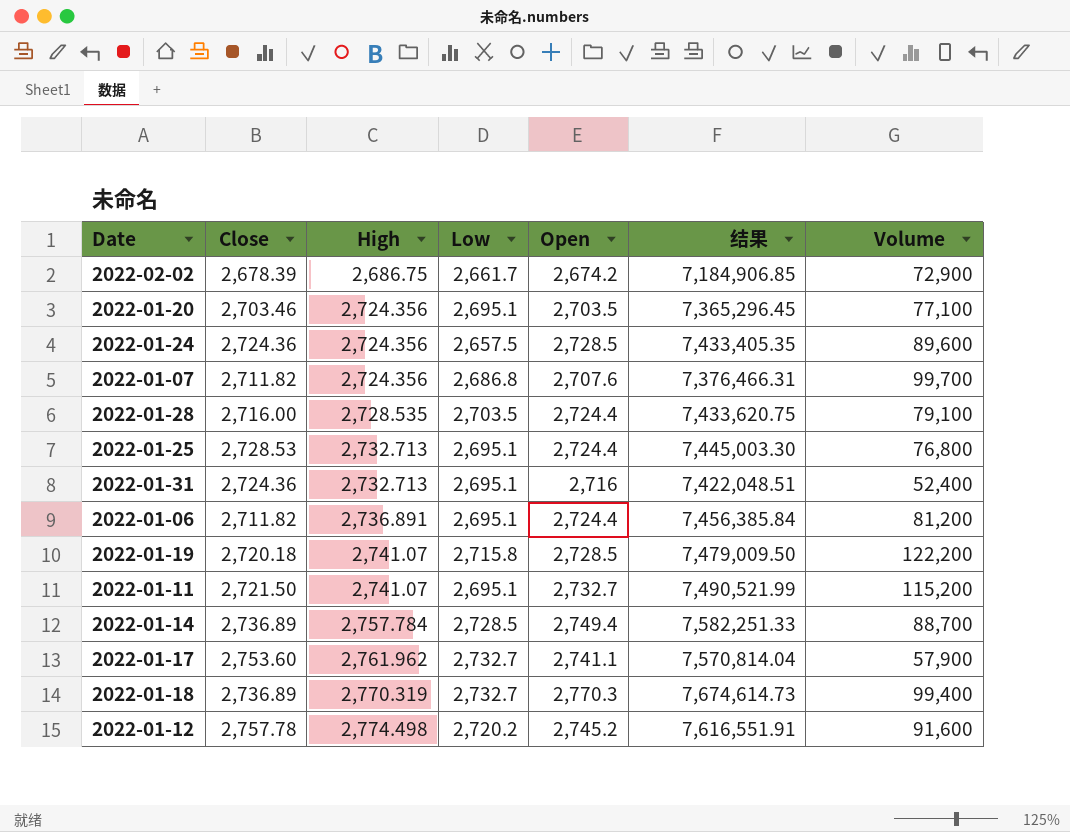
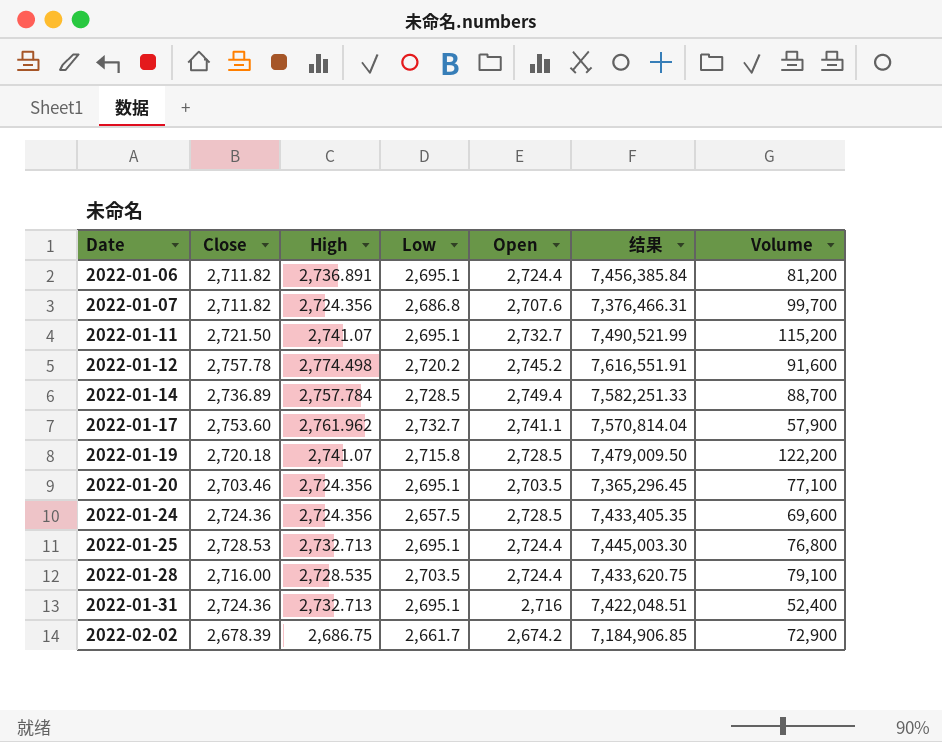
row order: High ascending -> Date ascending
row 2022-01-18: 2,736.89 | 2,770.319 | 2,732.7 | 2,770.3 | 7,674,614.73 | 99,400 -> none
2022-01-24 | Volume: 89,600 -> 69,600

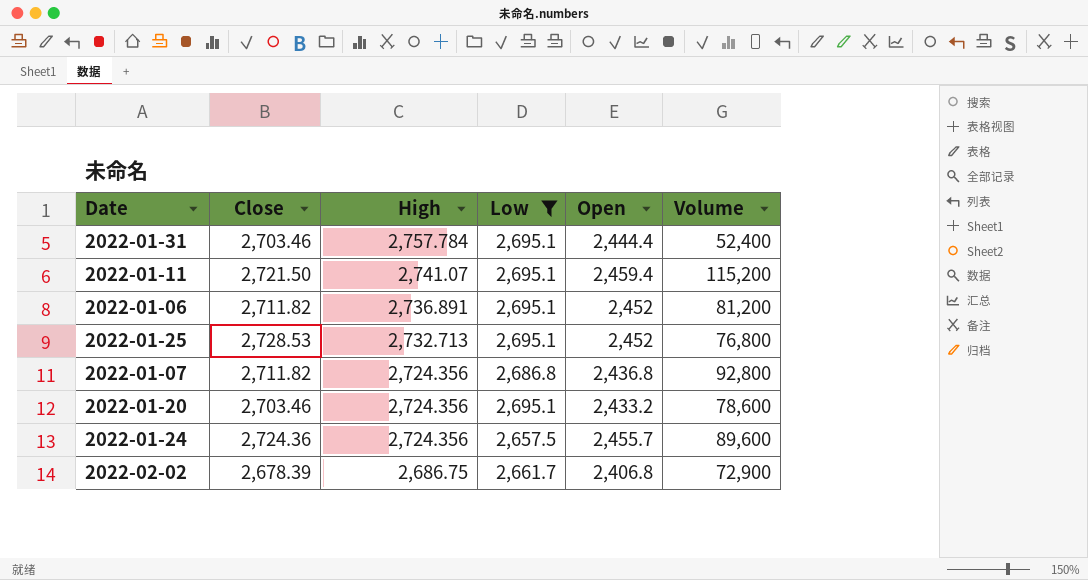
filter: none -> Low <= 2,695.1
row order: Date ascending -> High descending
column 结果 | formula: [High] * [Open] -> none
2022-01-31 | Close: 2,724.36 -> 2,703.46
2022-01-31 | High: 2,732.713 -> 2,757.784
2022-01-31 | Open: 2,716 -> 2,444.4
2022-01-11 | Open: 2,732.7 -> 2,459.4
2022-01-06 | Open: 2,724.4 -> 2,452
2022-01-25 | Open: 2,724.4 -> 2,452
2022-01-07 | Open: 2,707.6 -> 2,436.8
2022-01-07 | Volume: 99,700 -> 92,800
2022-01-20 | Open: 2,703.5 -> 2,433.2
2022-01-20 | Volume: 77,100 -> 78,600
2022-01-24 | Open: 2,728.5 -> 2,455.7
2022-01-24 | Volume: 69,600 -> 89,600
2022-02-02 | Open: 2,674.2 -> 2,406.8

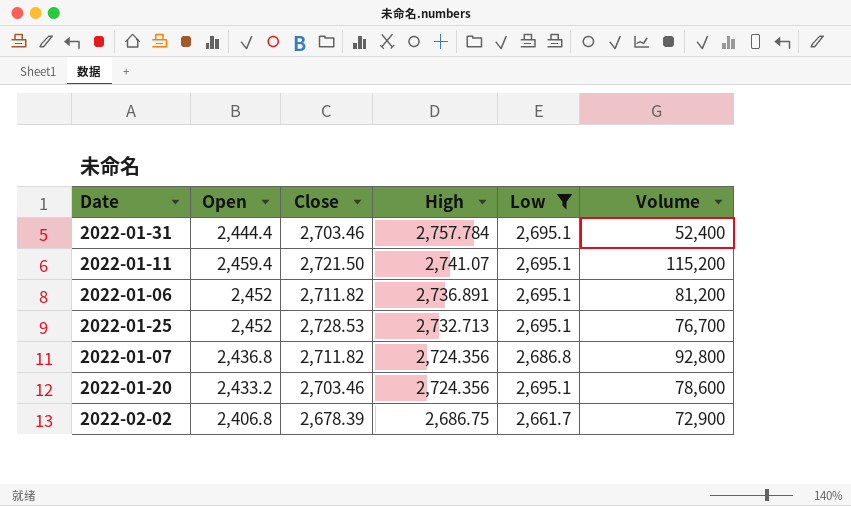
column Open | position: 5 -> 2
row 2022-01-24: 2,724.36 | 2,724.356 | 2,657.5 | 2,455.7 | 89,600 -> none
2022-01-25 | Volume: 76,800 -> 76,700

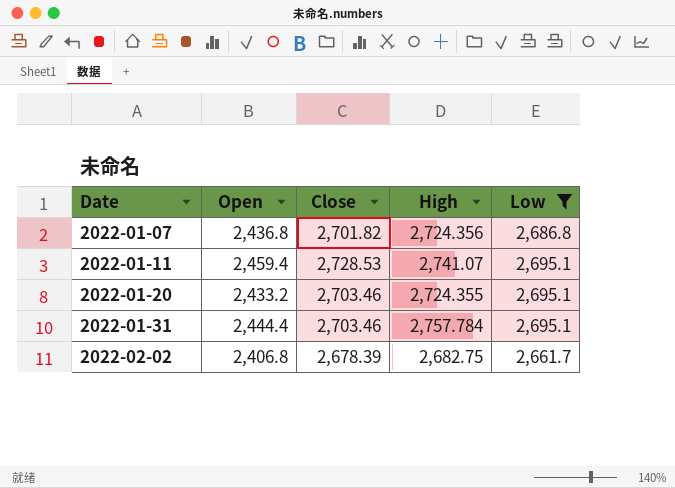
row order: High descending -> Date ascending
column Volume | position: 6 -> none
row 2022-01-06: 2,452 | 2,711.82 | 2,736.891 | 2,695.1 | 81,200 -> none
row 2022-01-25: 2,452 | 2,728.53 | 2,732.713 | 2,695.1 | 76,700 -> none
2022-01-07 | Close: 2,711.82 -> 2,701.82
2022-01-11 | Close: 2,721.50 -> 2,728.53
2022-01-20 | High: 2,724.356 -> 2,724.355
2022-02-02 | High: 2,686.75 -> 2,682.75

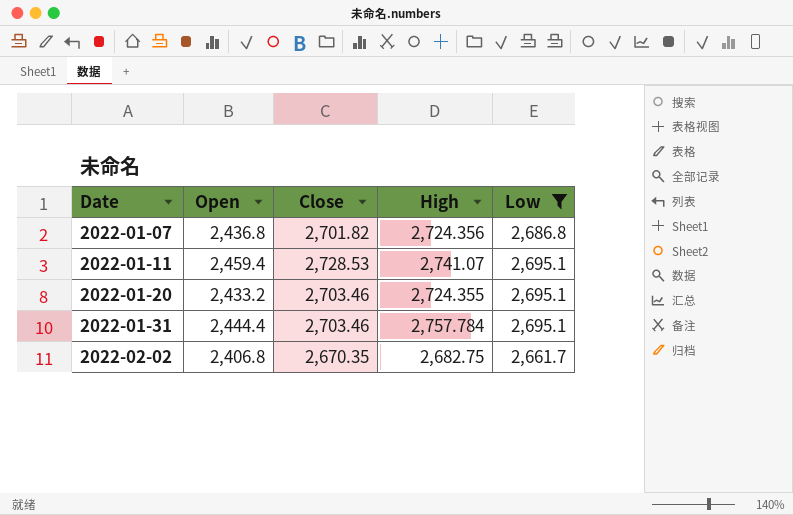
2022-02-02 | Close: 2,678.39 -> 2,670.35

